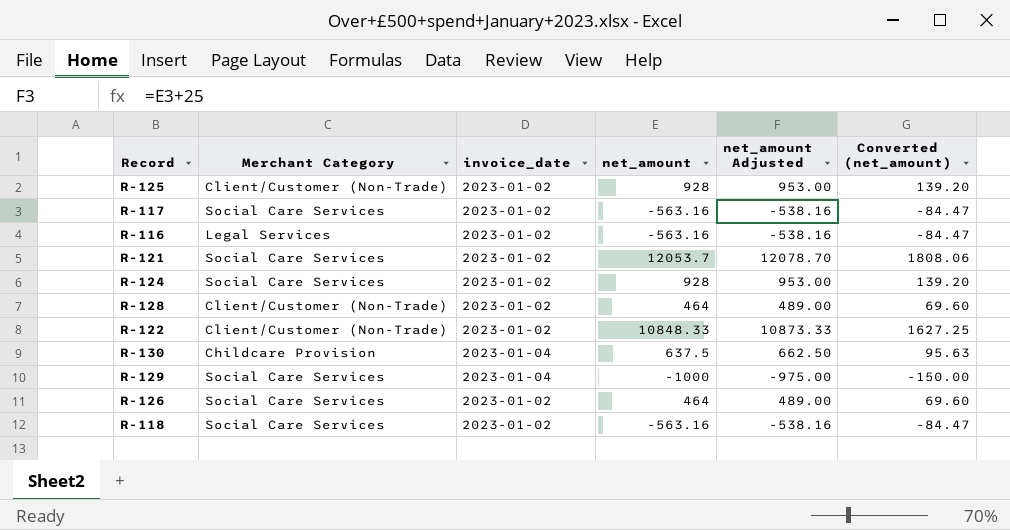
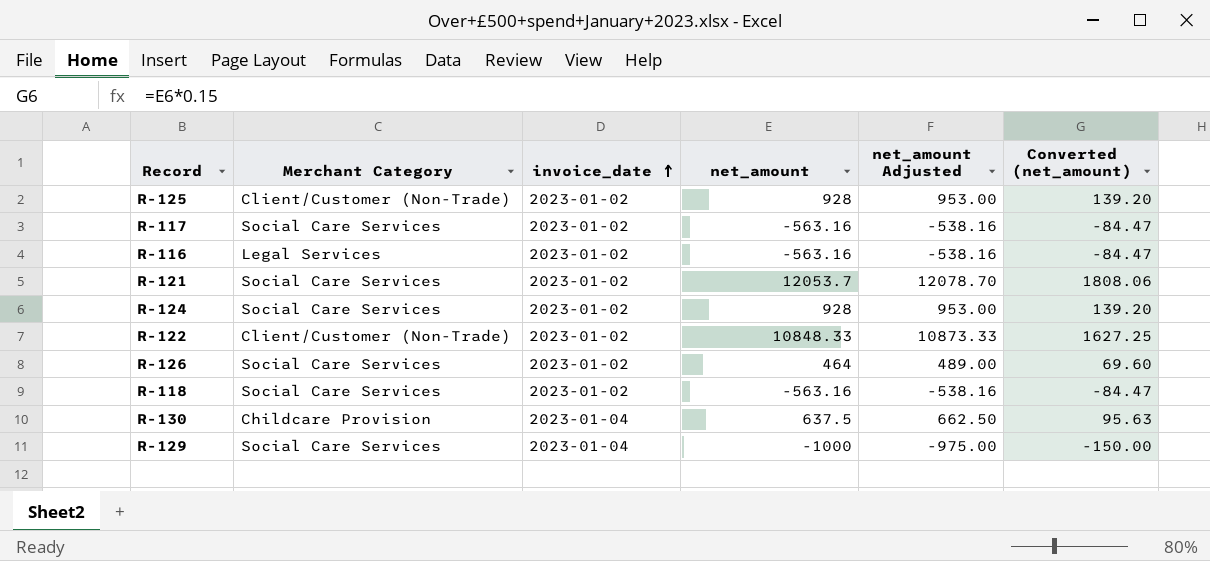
row order: none -> invoice_date ascending
row R-128: Client/Customer (Non-Trade) | 2023-01-02 | 464 | 489.00 | 69.60 -> none

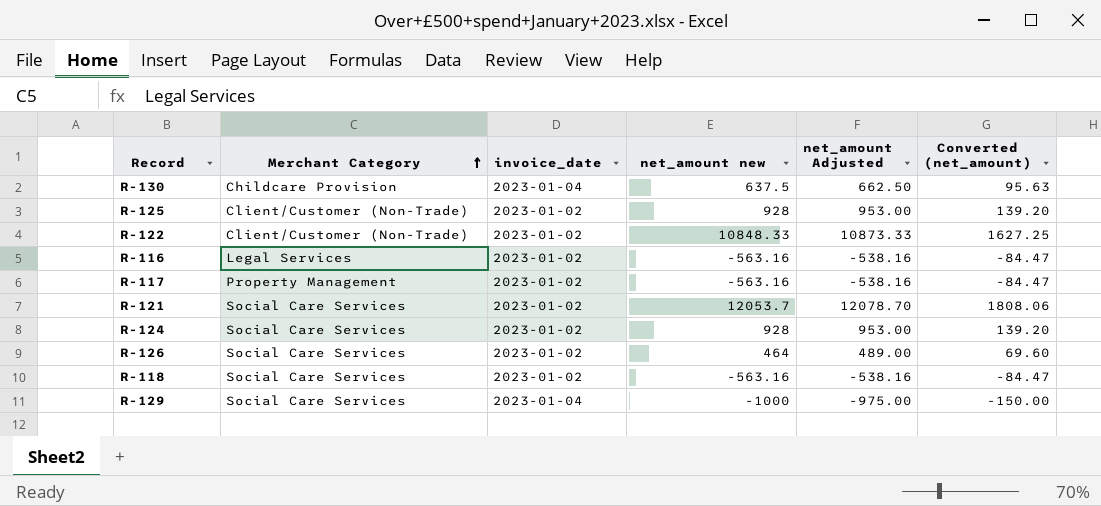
row order: invoice_date ascending -> Merchant Category ascending
column name: net_amount -> net_amount new
R-117 | Merchant Category: Social Care Services -> Property Management

